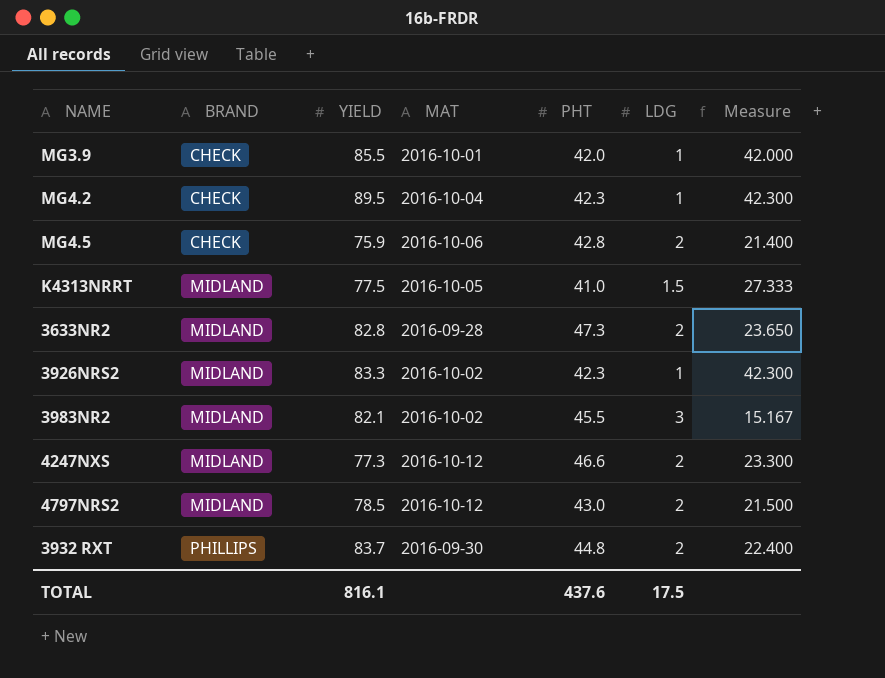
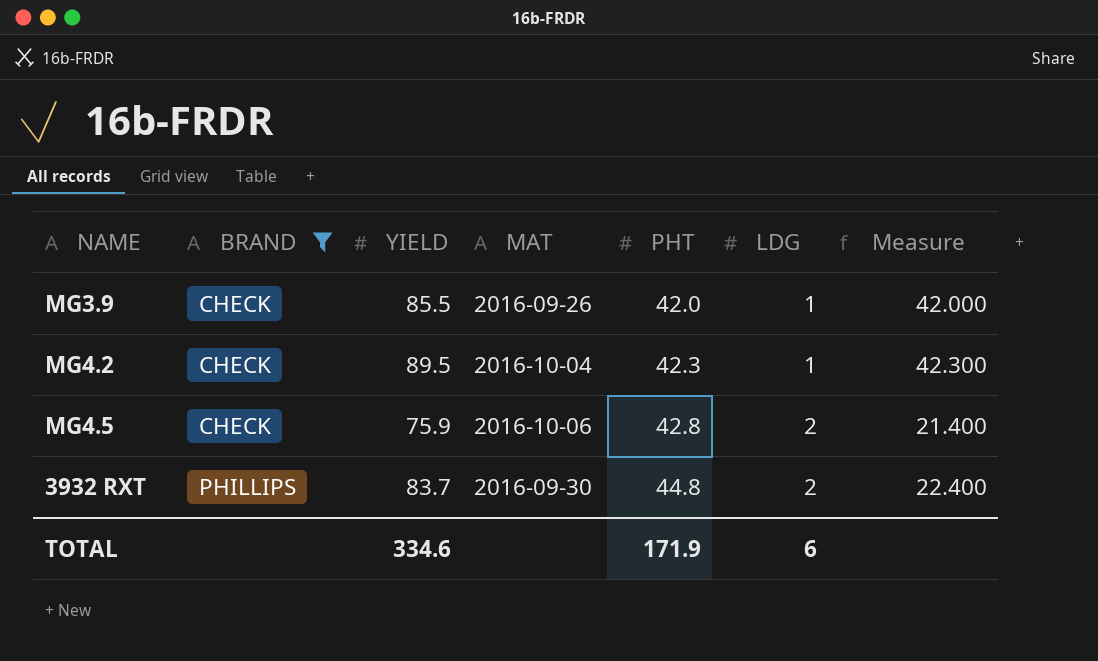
filter: none -> BRAND != MIDLAND
MG3.9 | MAT: 2016-10-01 -> 2016-09-26
TOTAL | YIELD: 816.1 -> 334.6
TOTAL | PHT: 437.6 -> 171.9
TOTAL | LDG: 17.5 -> 6

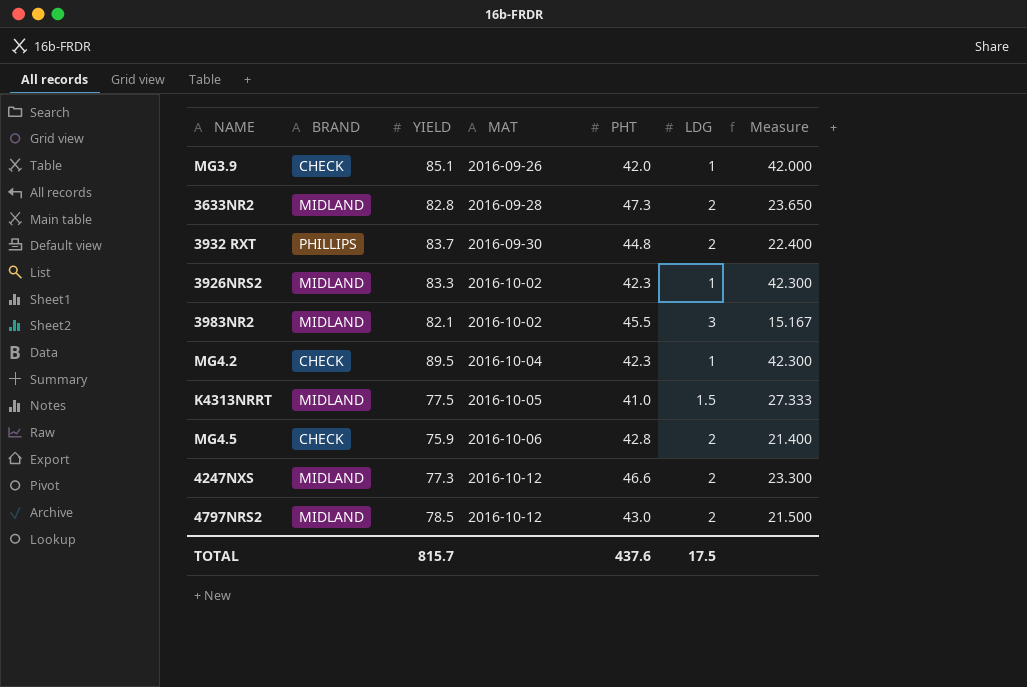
filter: BRAND != MIDLAND -> none
row order: BRAND ascending -> MAT ascending
MG3.9 | YIELD: 85.5 -> 85.1
TOTAL | YIELD: 334.6 -> 815.7
TOTAL | PHT: 171.9 -> 437.6
TOTAL | LDG: 6 -> 17.5

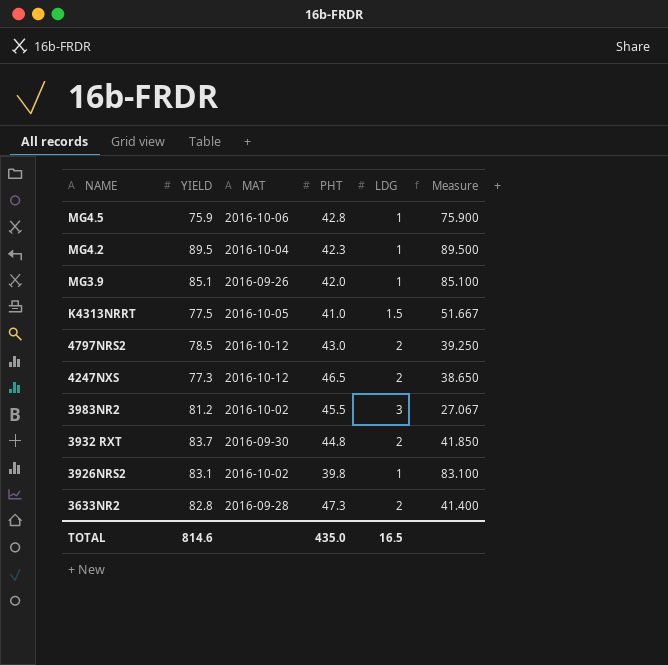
row order: MAT ascending -> NAME descending
column BRAND | position: 2 -> none
column Measure | formula: [PHT] / [LDG] -> [YIELD] / [LDG]
MG4.5 | LDG: 2 -> 1
4247NXS | PHT: 46.6 -> 46.5
3983NR2 | YIELD: 82.1 -> 81.2
3926NRS2 | YIELD: 83.3 -> 83.1
3926NRS2 | PHT: 42.3 -> 39.8
TOTAL | YIELD: 815.7 -> 814.6
TOTAL | PHT: 437.6 -> 435.0
TOTAL | LDG: 17.5 -> 16.5

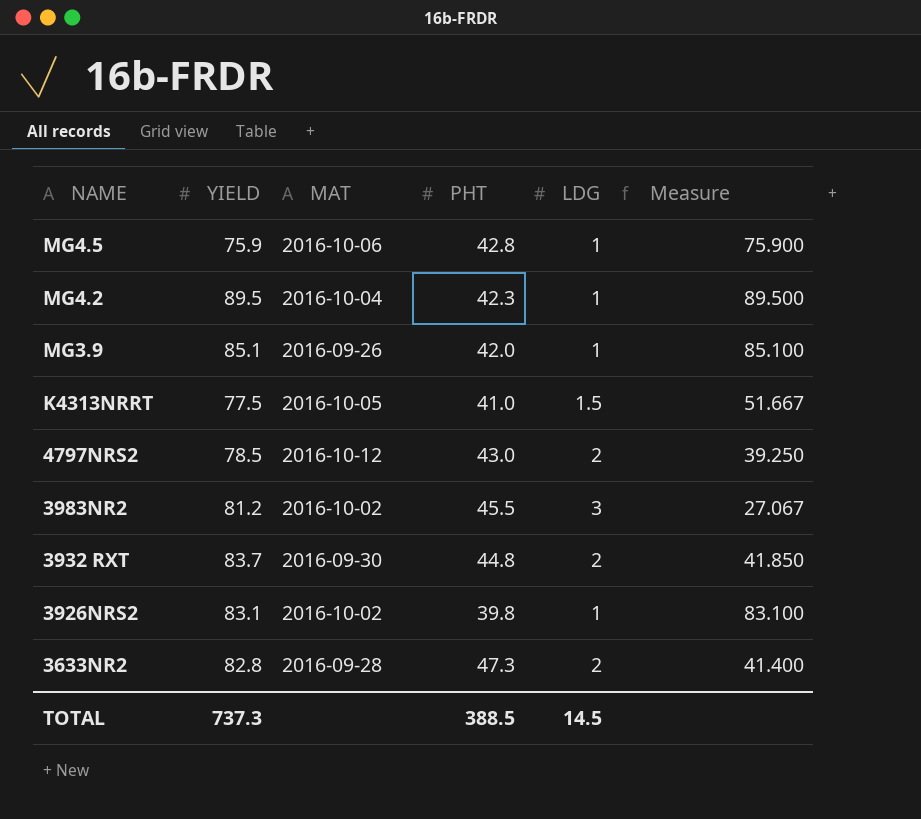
row 4247NXS: 77.3 | 2016-10-12 | 46.5 | 2 | 38.650 -> none
TOTAL | YIELD: 814.6 -> 737.3
TOTAL | PHT: 435.0 -> 388.5
TOTAL | LDG: 16.5 -> 14.5

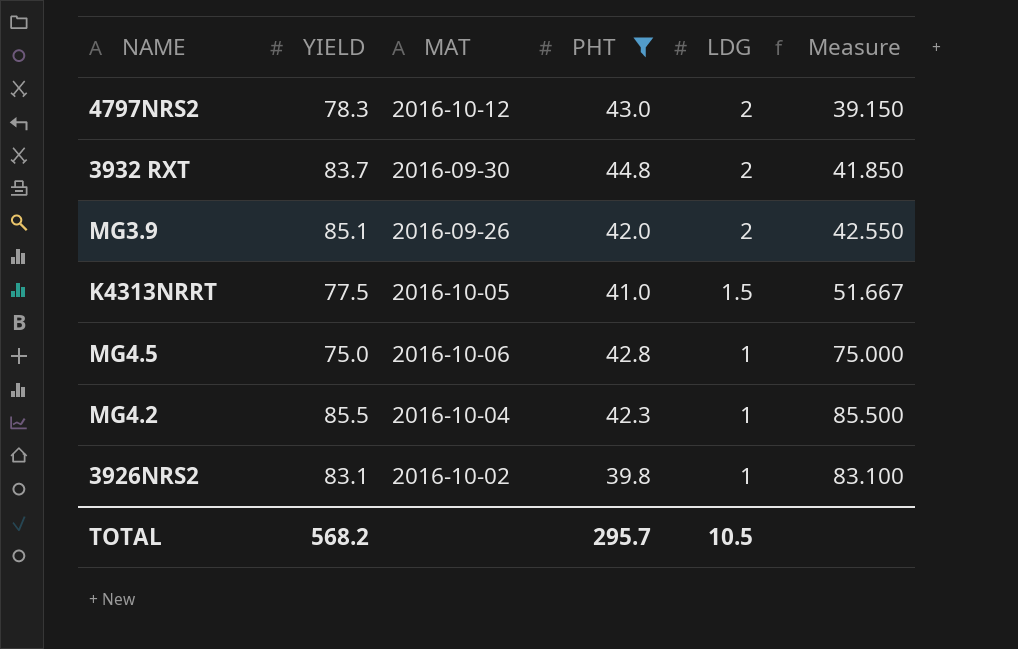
filter: none -> PHT <= 44.8
row order: NAME descending -> LDG descending
4797NRS2 | YIELD: 78.5 -> 78.3
4797NRS2 | Measure: 39.250 -> 39.150
MG3.9 | LDG: 1 -> 2
MG3.9 | Measure: 85.100 -> 42.550
MG4.5 | YIELD: 75.9 -> 75.0
MG4.5 | Measure: 75.900 -> 75.000
MG4.2 | YIELD: 89.5 -> 85.5
MG4.2 | Measure: 89.500 -> 85.500
TOTAL | YIELD: 737.3 -> 568.2
TOTAL | PHT: 388.5 -> 295.7
TOTAL | LDG: 14.5 -> 10.5

